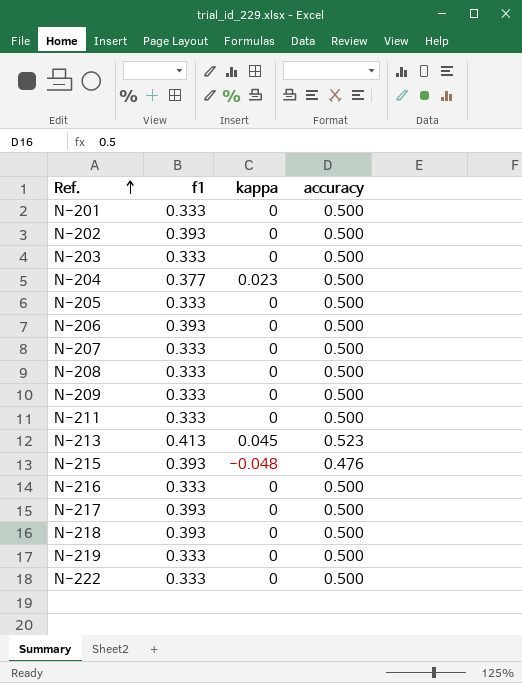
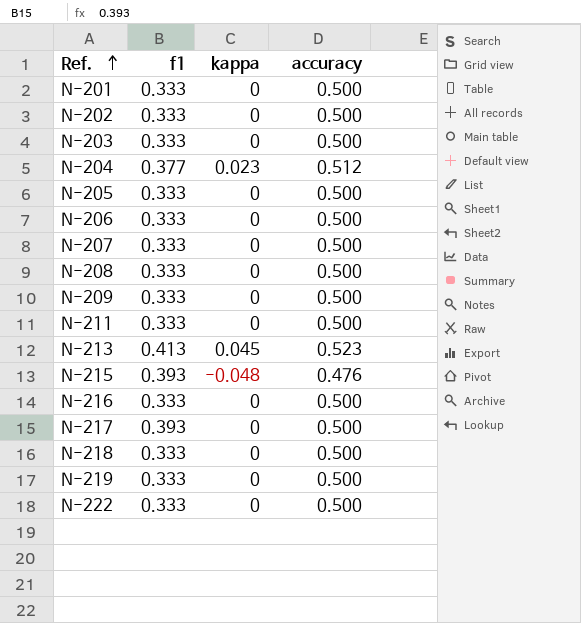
N-202 | f1: 0.393 -> 0.333
N-204 | accuracy: 0.500 -> 0.512
N-206 | f1: 0.393 -> 0.333
N-218 | f1: 0.393 -> 0.333

